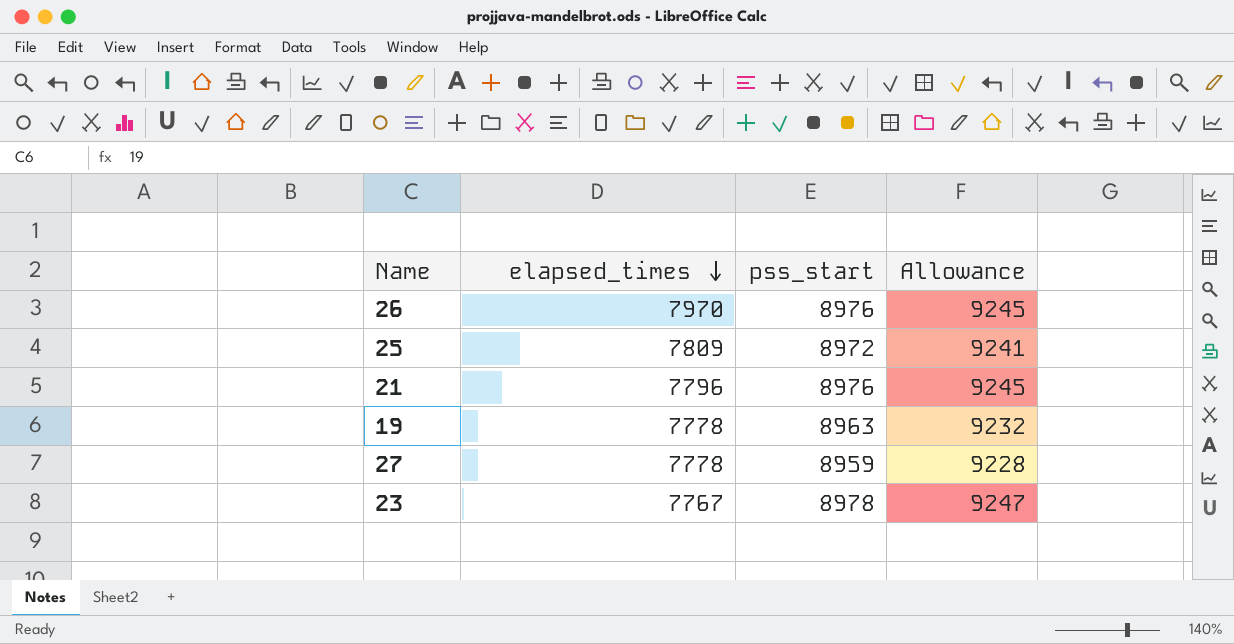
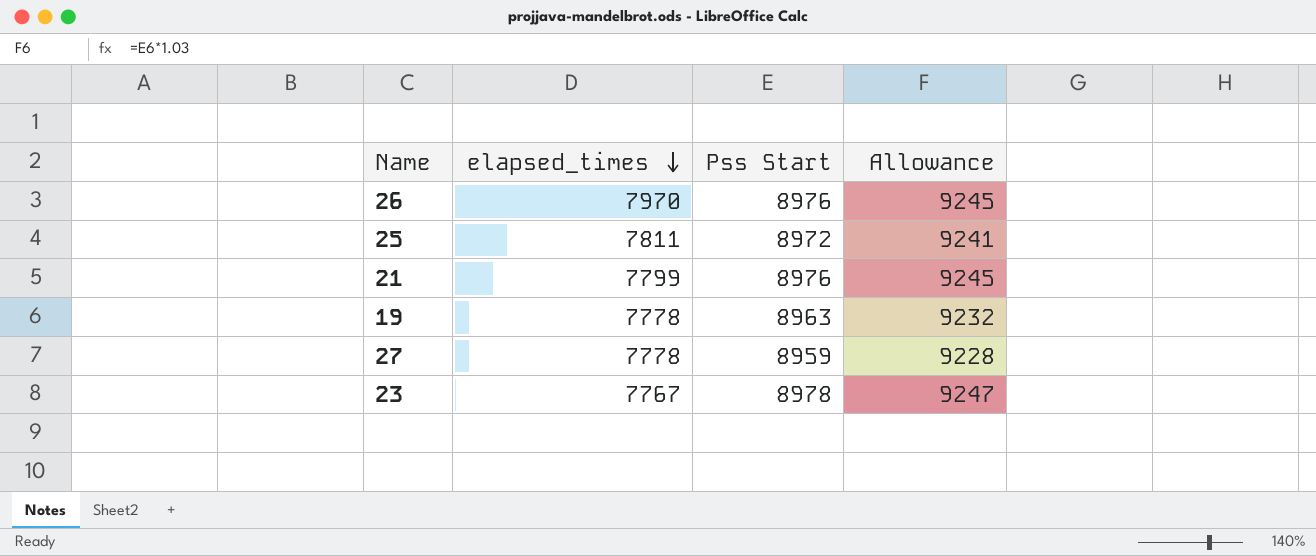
column name: pss_start -> Pss Start
25 | elapsed_times: 7809 -> 7811
21 | elapsed_times: 7796 -> 7799

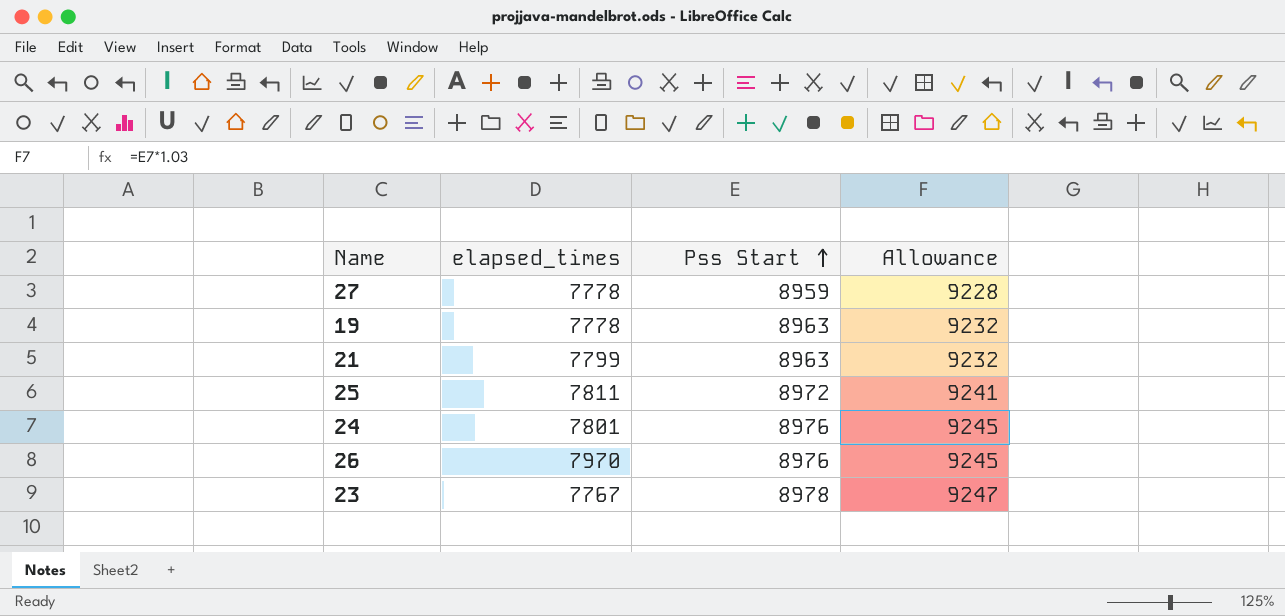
row order: elapsed_times descending -> Pss Start ascending
21 | Pss Start: 8976 -> 8963
21 | Allowance: 9245 -> 9232
row 24: none -> 7801 | 8976 | 9245

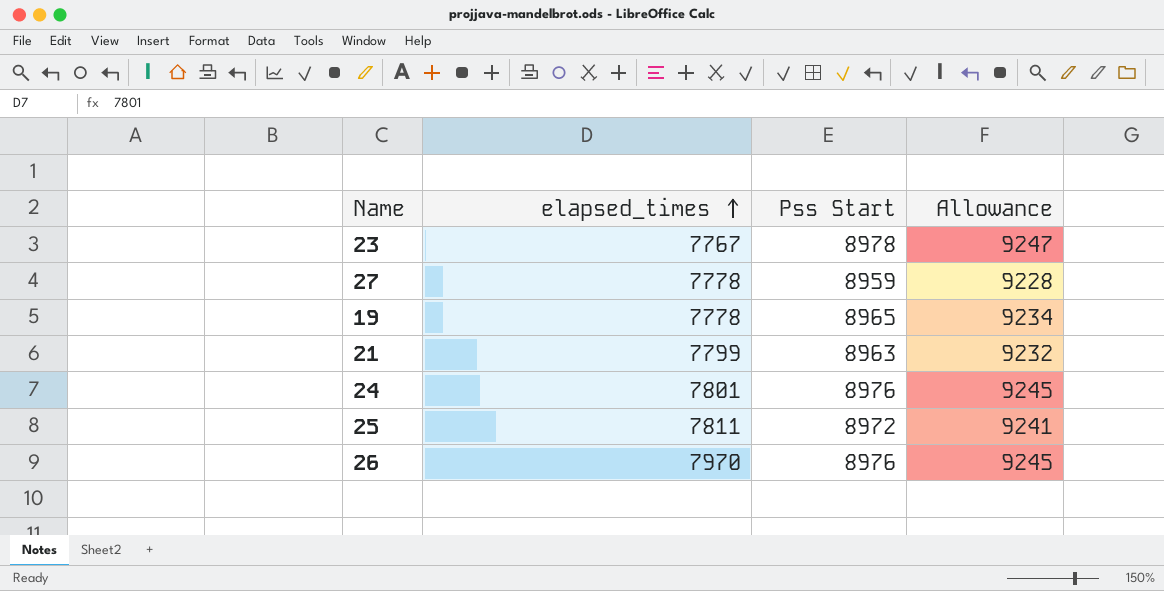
row order: Pss Start ascending -> elapsed_times ascending
19 | Pss Start: 8963 -> 8965
19 | Allowance: 9232 -> 9234

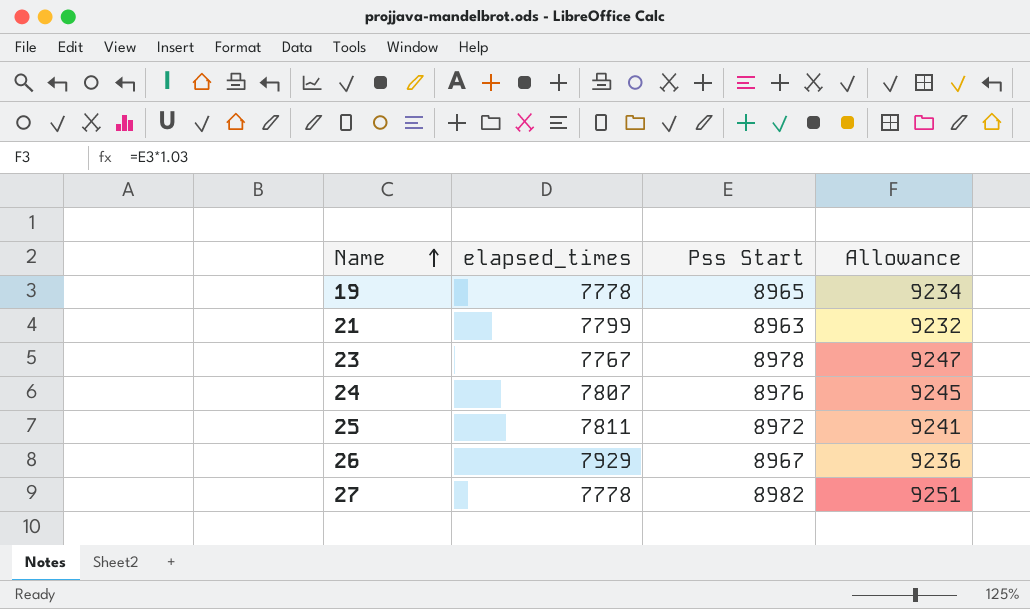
row order: elapsed_times ascending -> Name ascending
24 | elapsed_times: 7801 -> 7807
26 | elapsed_times: 7970 -> 7929
26 | Pss Start: 8976 -> 8967
26 | Allowance: 9245 -> 9236
27 | Pss Start: 8959 -> 8982
27 | Allowance: 9228 -> 9251

